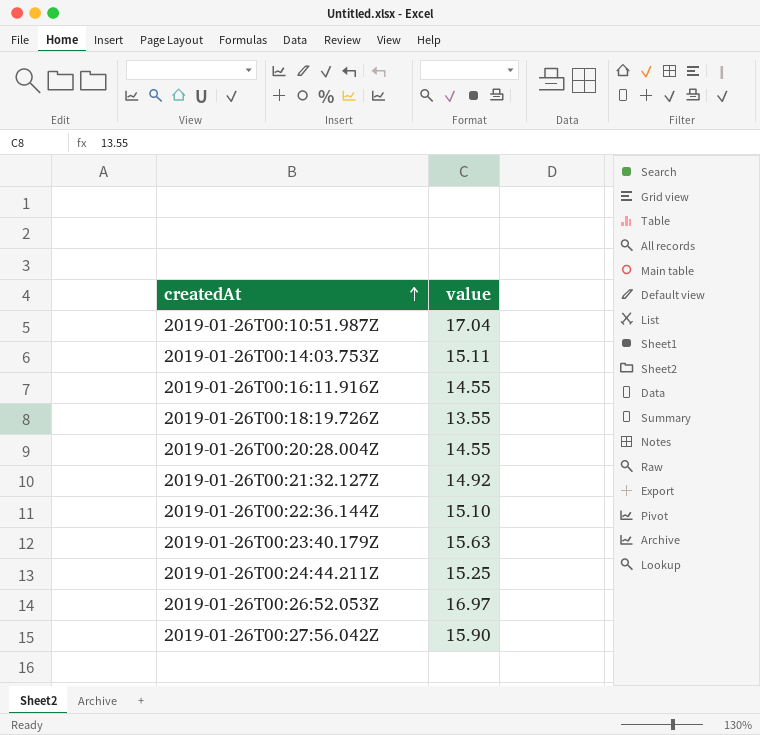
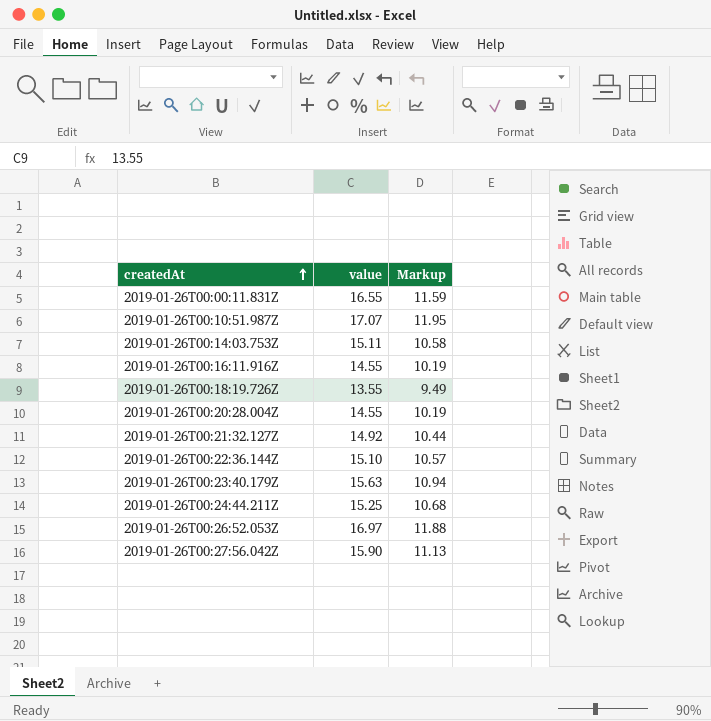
column Markup | formula: none -> [value] * 0.7
row 2019-01-26T00:00:11.831Z: none -> 16.55 | 11.59
2019-01-26T00:10:51.987Z | value: 17.04 -> 17.07

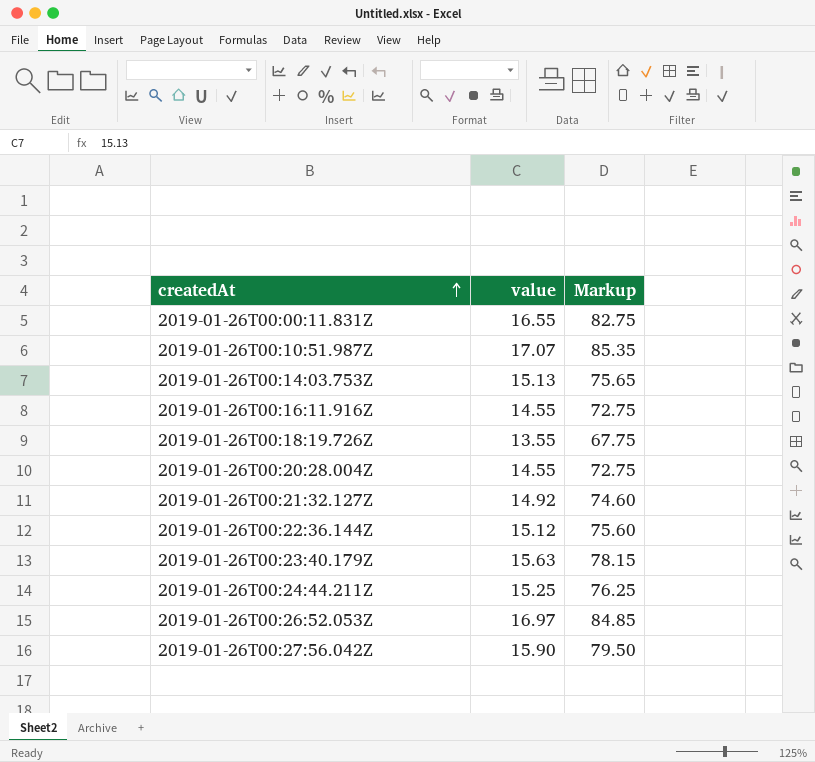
column Markup | formula: [value] * 0.7 -> [value] * 5
2019-01-26T00:14:03.753Z | value: 15.11 -> 15.13
2019-01-26T00:22:36.144Z | value: 15.10 -> 15.12

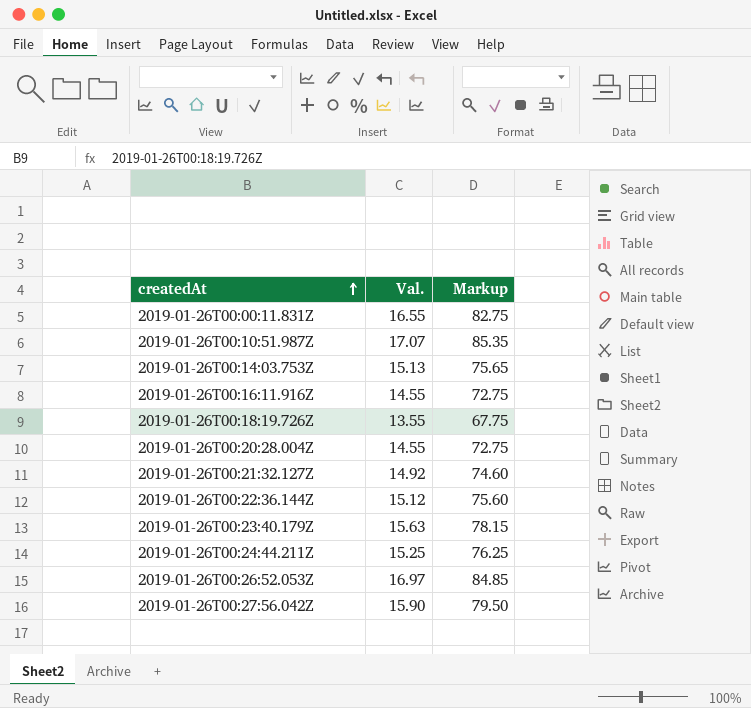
column name: value -> Val.

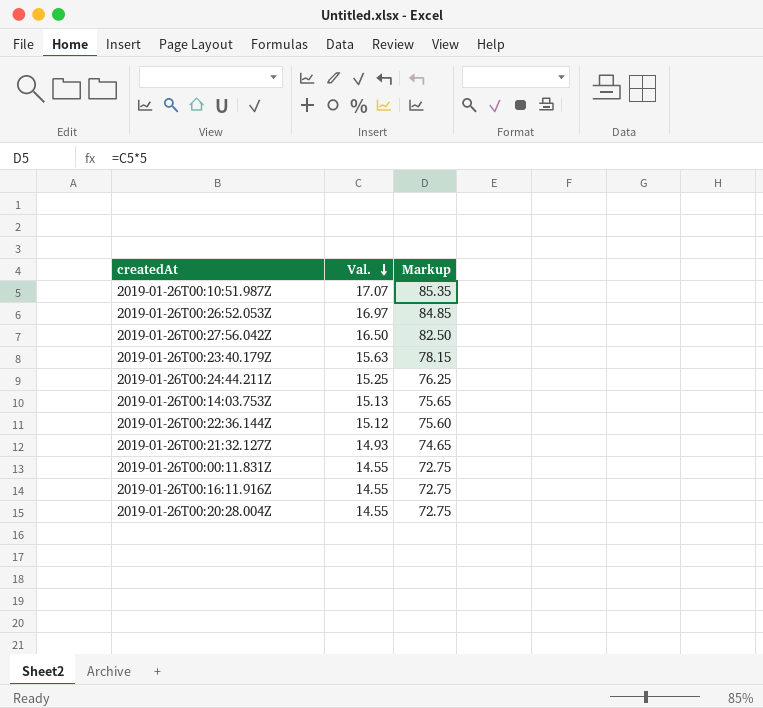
row order: createdAt ascending -> Val. descending
row 2019-01-26T00:18:19.726Z: 13.55 | 67.75 -> none
2019-01-26T00:27:56.042Z | Val.: 15.90 -> 16.50
2019-01-26T00:27:56.042Z | Markup: 79.50 -> 82.50
2019-01-26T00:21:32.127Z | Val.: 14.92 -> 14.93
2019-01-26T00:21:32.127Z | Markup: 74.60 -> 74.65
2019-01-26T00:00:11.831Z | Val.: 16.55 -> 14.55
2019-01-26T00:00:11.831Z | Markup: 82.75 -> 72.75

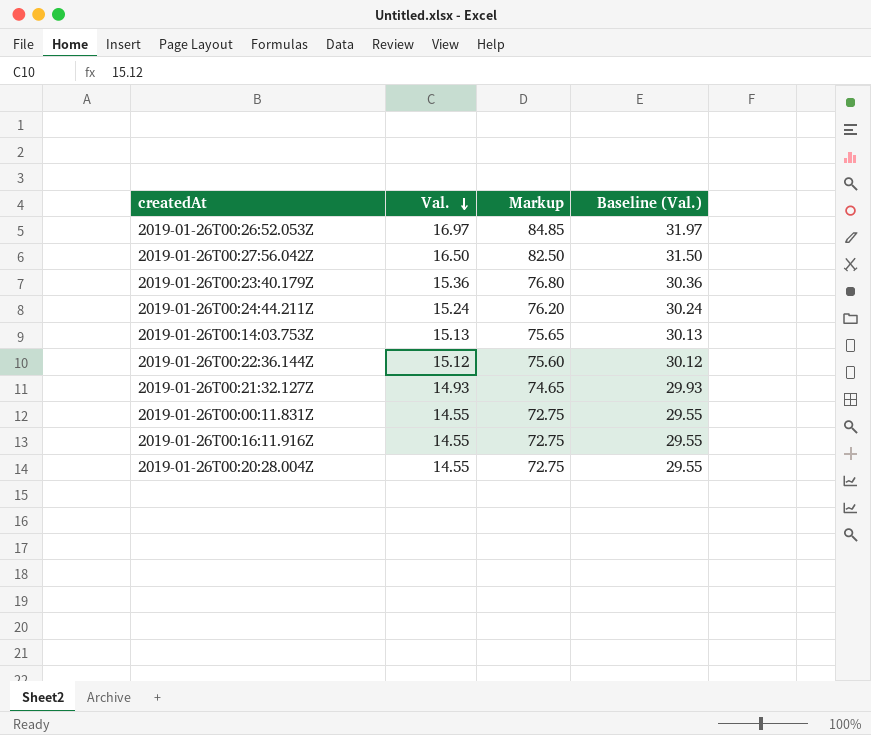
column Baseline (Val.) | formula: none -> [Val.] + 15
row 2019-01-26T00:10:51.987Z: 17.07 | 85.35 -> none
2019-01-26T00:23:40.179Z | Val.: 15.63 -> 15.36
2019-01-26T00:23:40.179Z | Markup: 78.15 -> 76.80
2019-01-26T00:24:44.211Z | Val.: 15.25 -> 15.24
2019-01-26T00:24:44.211Z | Markup: 76.25 -> 76.20

